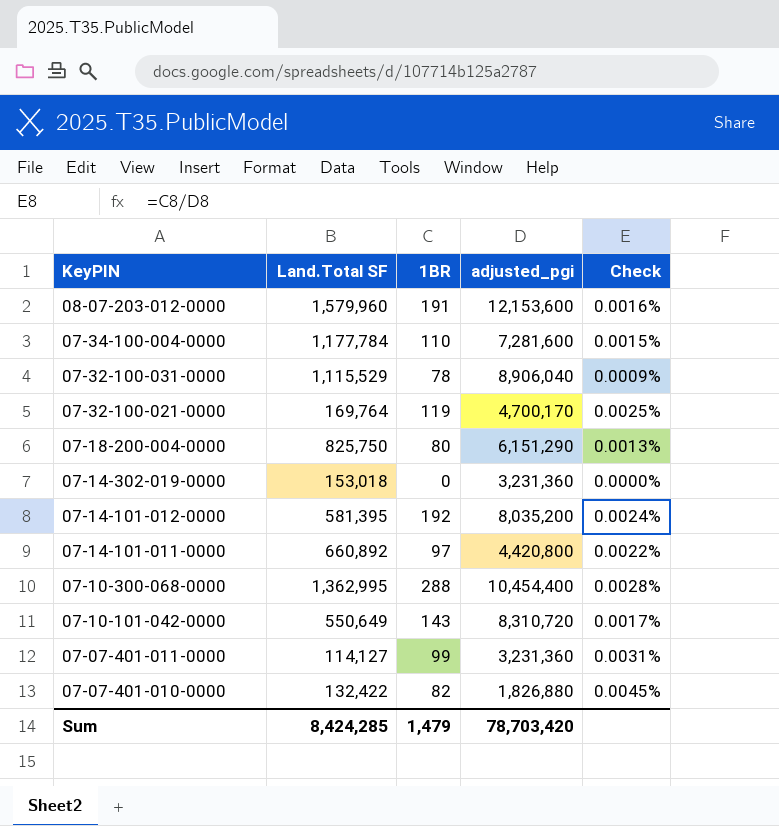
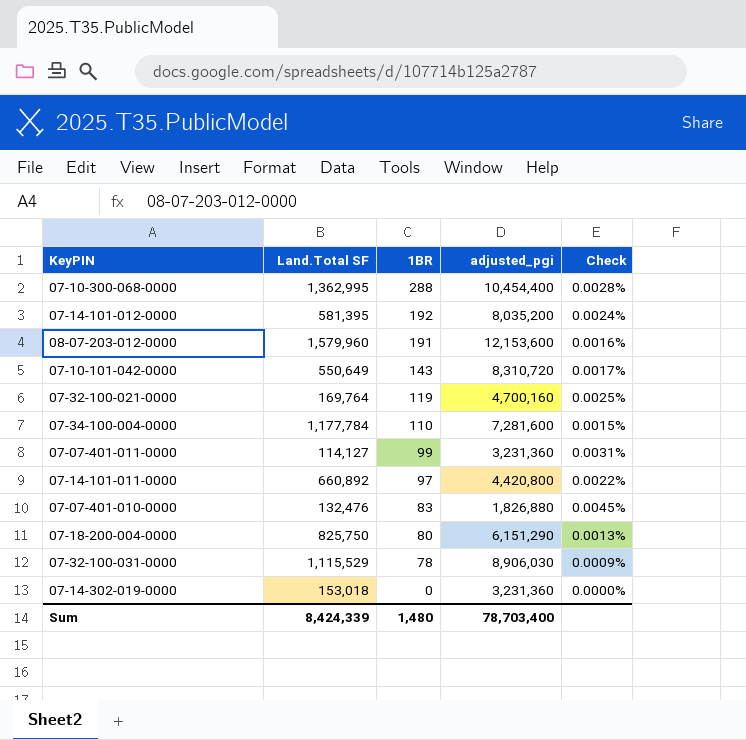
row order: KeyPIN descending -> 1BR descending
07-32-100-021-0000 | adjusted_pgi: 4,700,170 -> 4,700,160
07-07-401-010-0000 | Land.Total SF: 132,422 -> 132,476
07-07-401-010-0000 | 1BR: 82 -> 83
07-32-100-031-0000 | adjusted_pgi: 8,906,040 -> 8,906,030
Sum | Land.Total SF: 8,424,285 -> 8,424,339
Sum | 1BR: 1,479 -> 1,480
Sum | adjusted_pgi: 78,703,420 -> 78,703,400

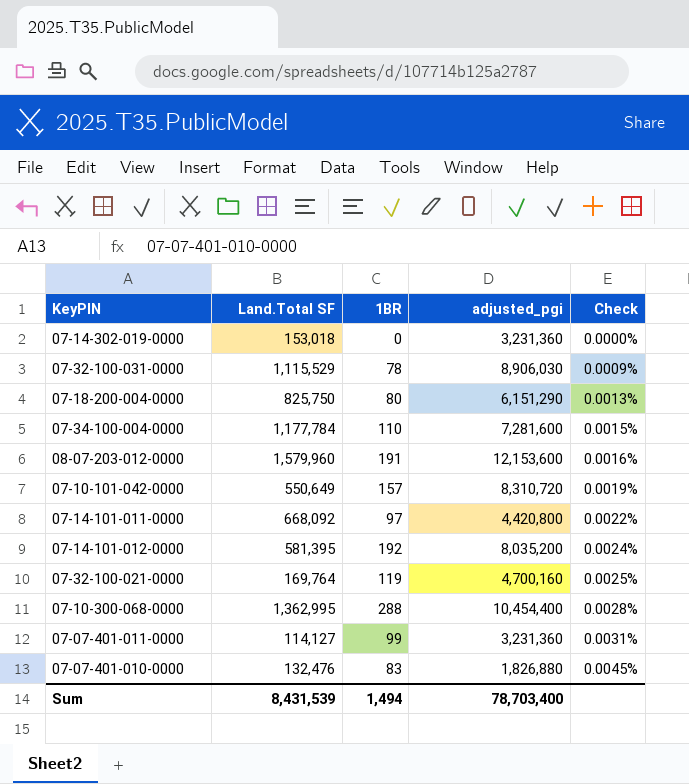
row order: 1BR descending -> Check ascending
07-10-101-042-0000 | 1BR: 143 -> 157
07-10-101-042-0000 | Check: 0.0017% -> 0.0019%
07-14-101-011-0000 | Land.Total SF: 660,892 -> 668,092
Sum | Land.Total SF: 8,424,339 -> 8,431,539
Sum | 1BR: 1,480 -> 1,494

